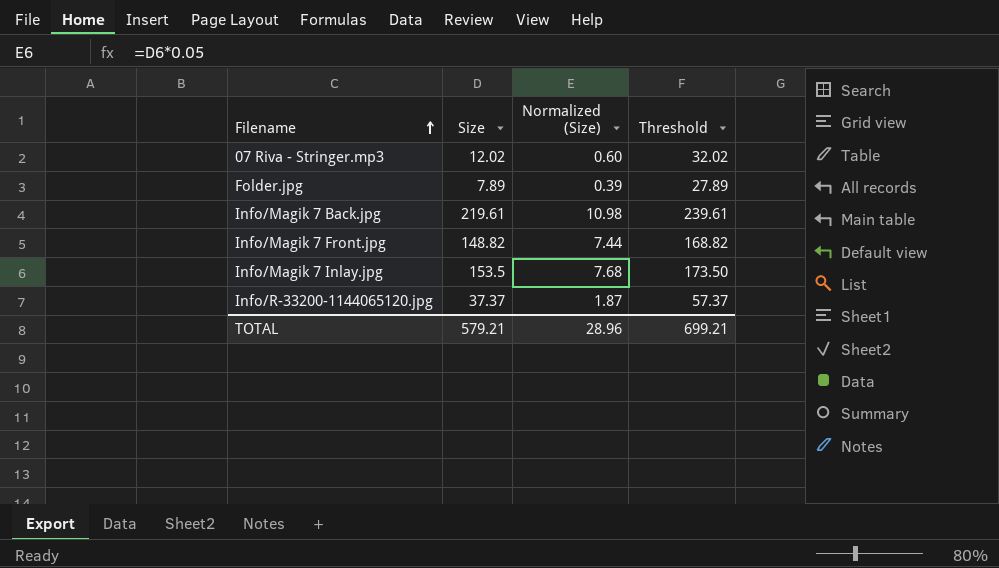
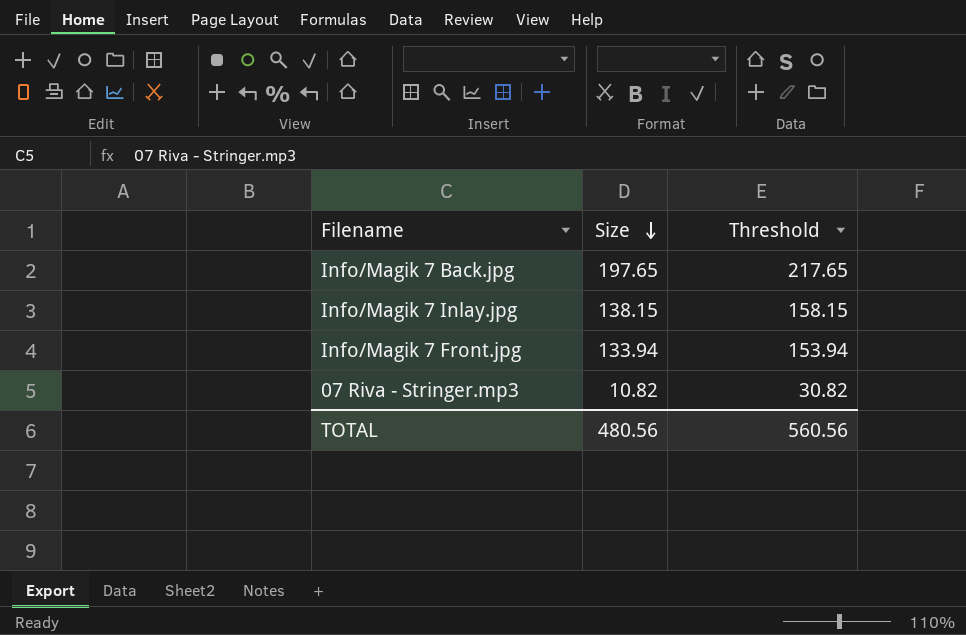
row order: Filename ascending -> Size descending
column Normalized (Size) | formula: [Size] * 0.05 -> none
row Folder.jpg: 7.89 | 0.39 | 27.89 -> none
row Info/R-33200-1144065120.jpg: 37.37 | 1.87 | 57.37 -> none
Info/Magik 7 Back.jpg | Size: 219.61 -> 197.65
Info/Magik 7 Back.jpg | Threshold: 239.61 -> 217.65
Info/Magik 7 Inlay.jpg | Size: 153.5 -> 138.15
Info/Magik 7 Inlay.jpg | Threshold: 173.50 -> 158.15
Info/Magik 7 Front.jpg | Size: 148.82 -> 133.94
Info/Magik 7 Front.jpg | Threshold: 168.82 -> 153.94
07 Riva - Stringer.mp3 | Size: 12.02 -> 10.82
07 Riva - Stringer.mp3 | Threshold: 32.02 -> 30.82
TOTAL | Size: 579.21 -> 480.56
TOTAL | Threshold: 699.21 -> 560.56

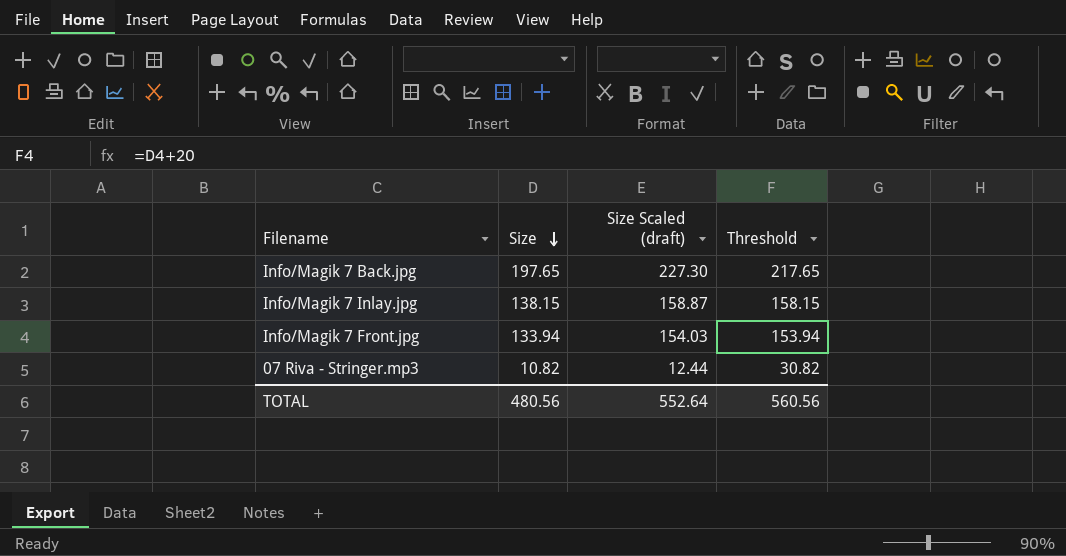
column Size Scaled (draft) | formula: none -> [Size] * 1.15

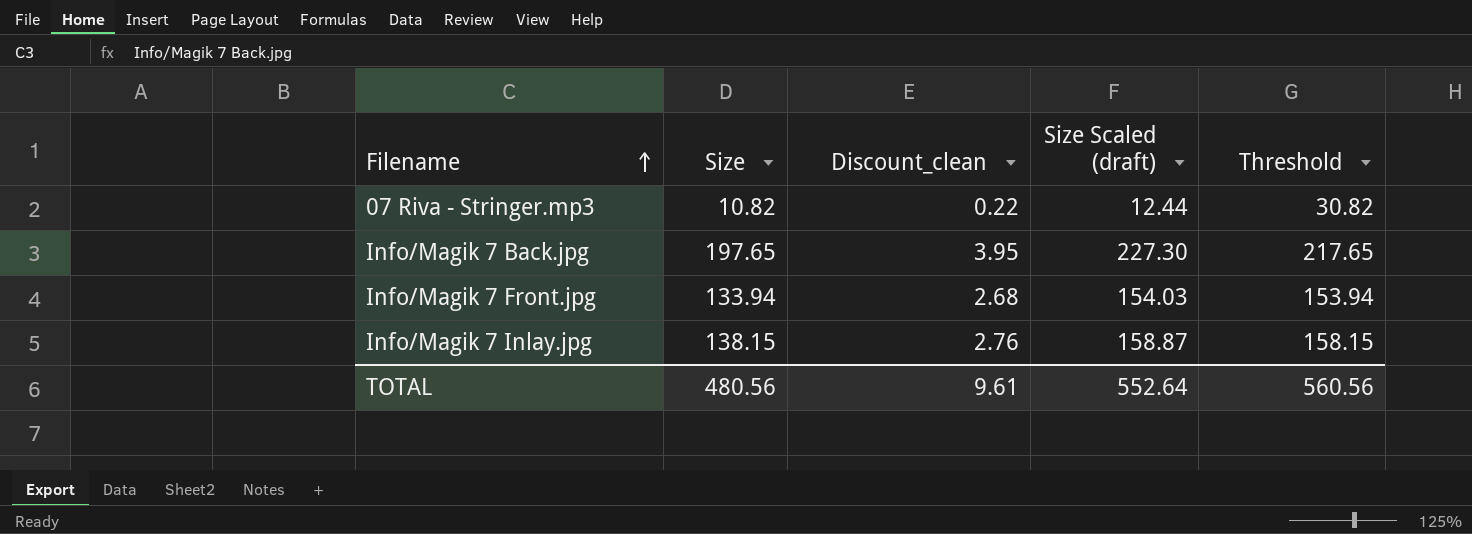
row order: Size descending -> Filename ascending
column Discount_clean | formula: none -> [Size] * 0.02

